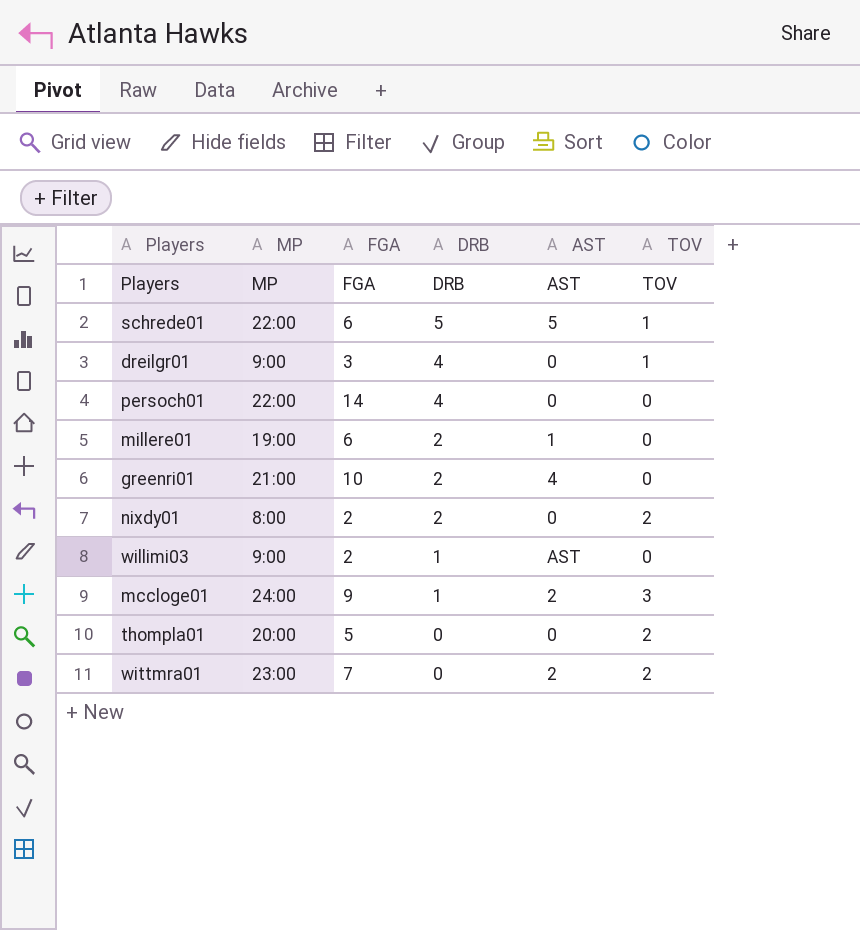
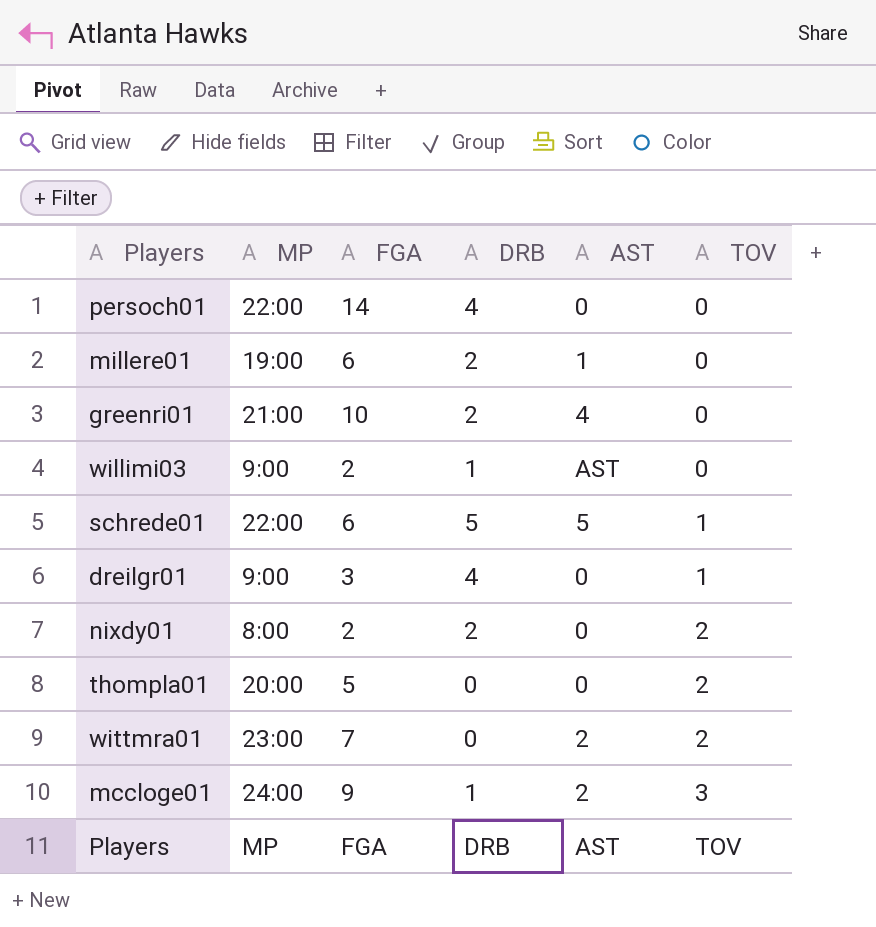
row order: DRB descending -> TOV ascending

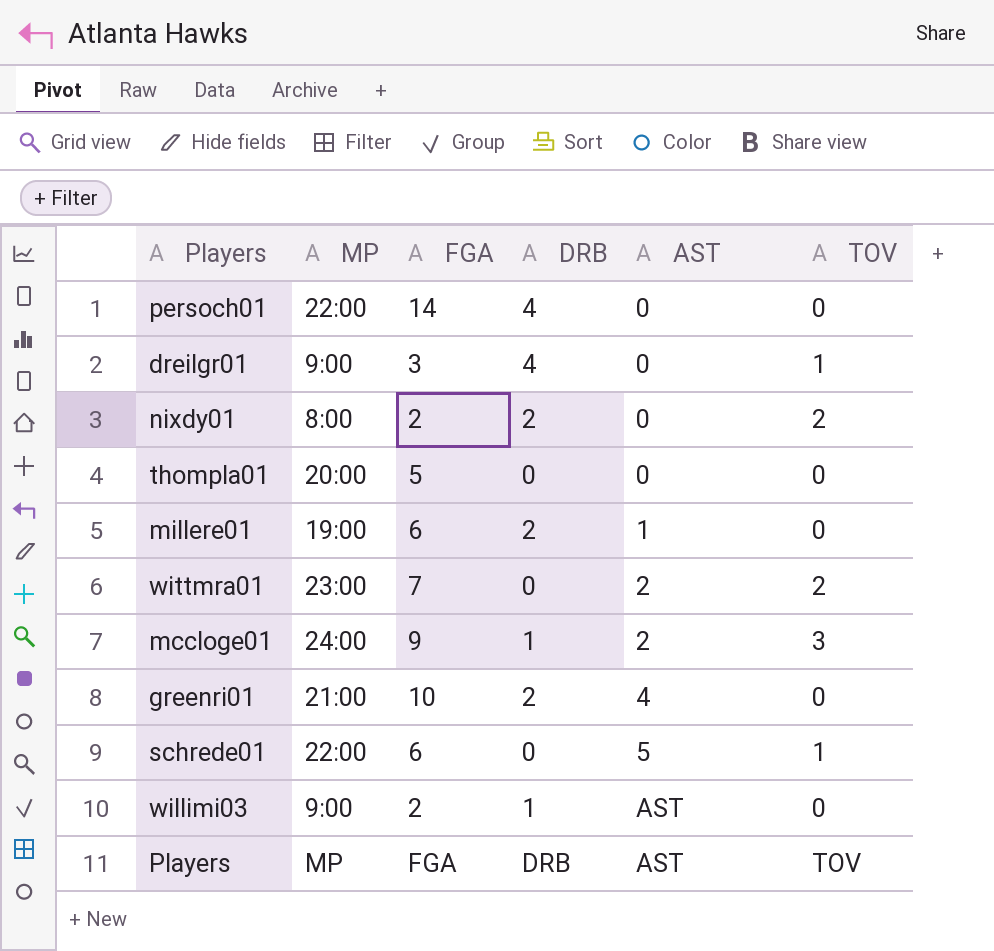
row order: TOV ascending -> AST ascending
thompla01 | TOV: 2 -> 0
schrede01 | DRB: 5 -> 0

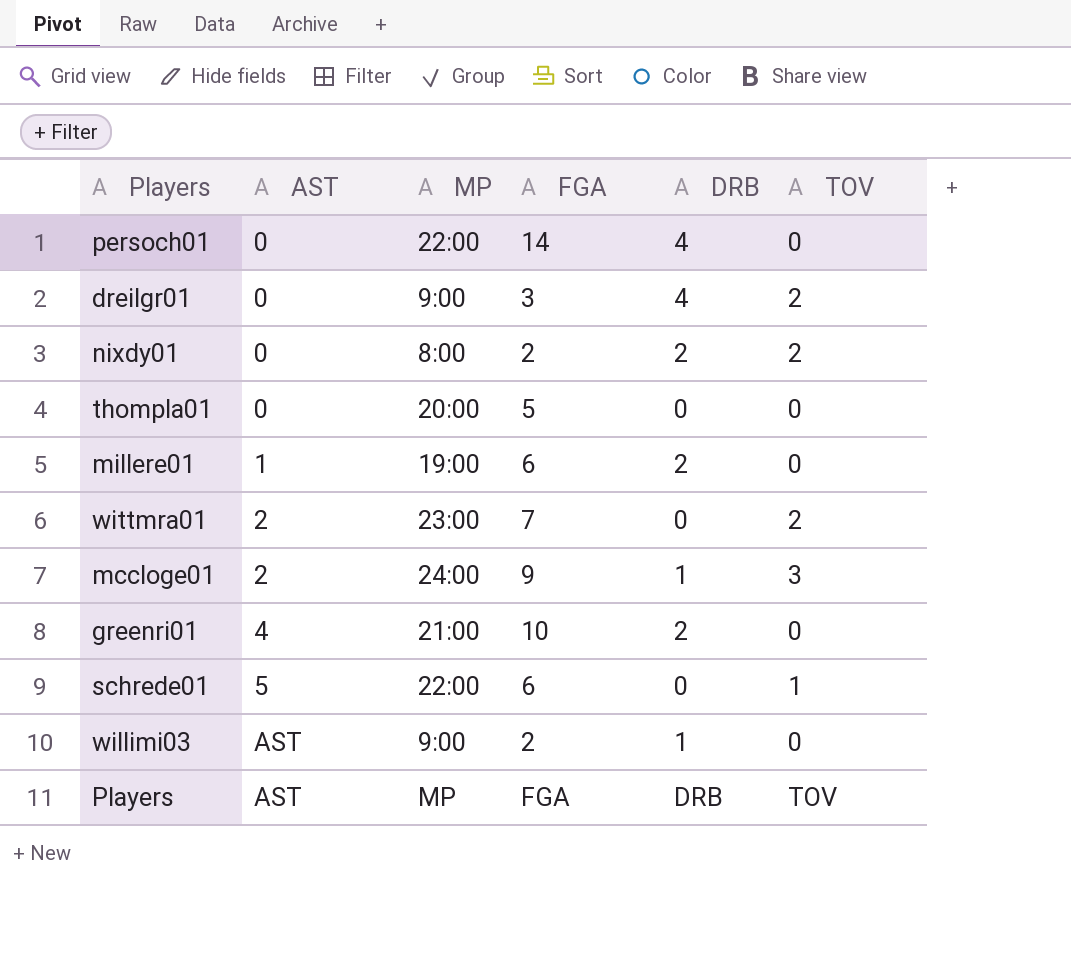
column AST | position: 5 -> 2
dreilgr01 | TOV: 1 -> 2

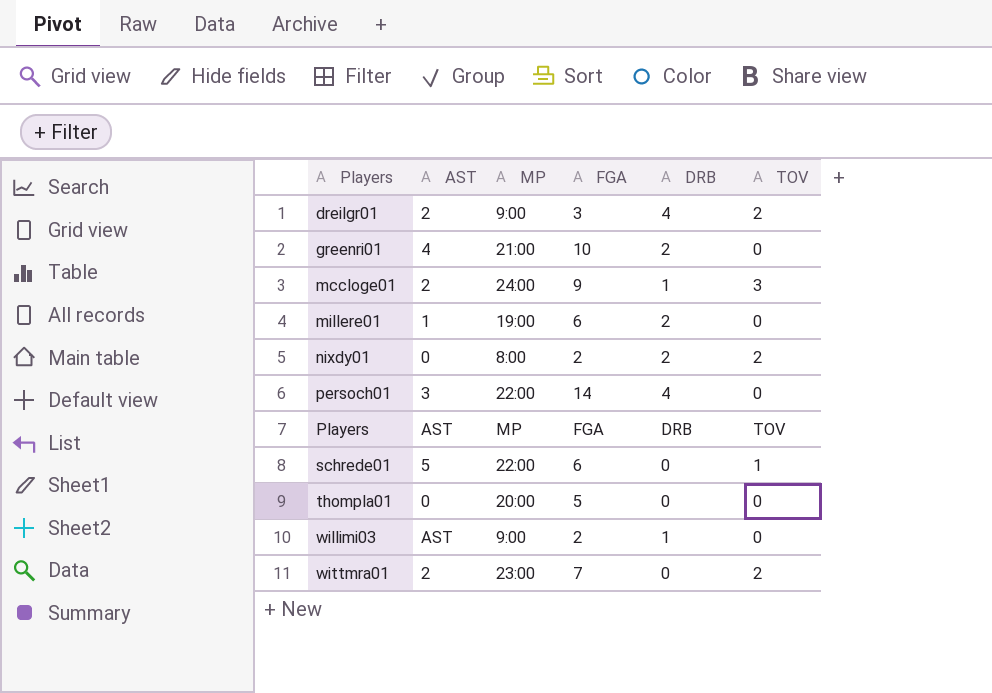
row order: AST ascending -> Players ascending
dreilgr01 | AST: 0 -> 2
persoch01 | AST: 0 -> 3

